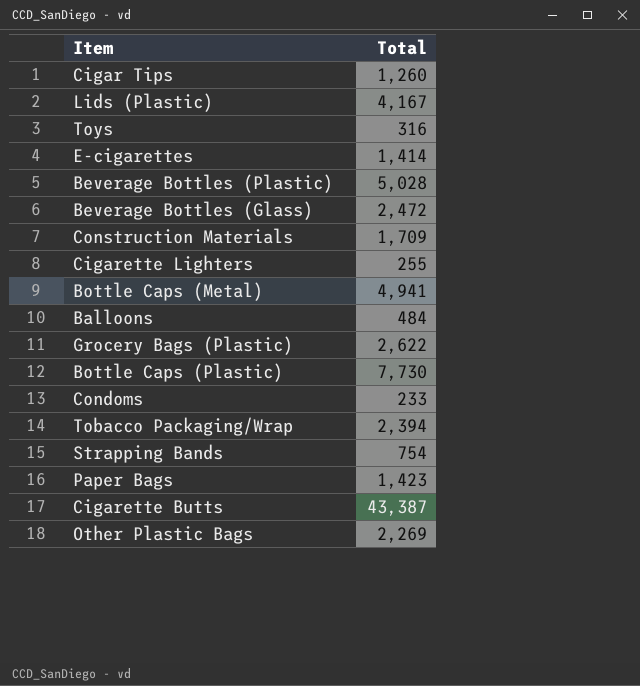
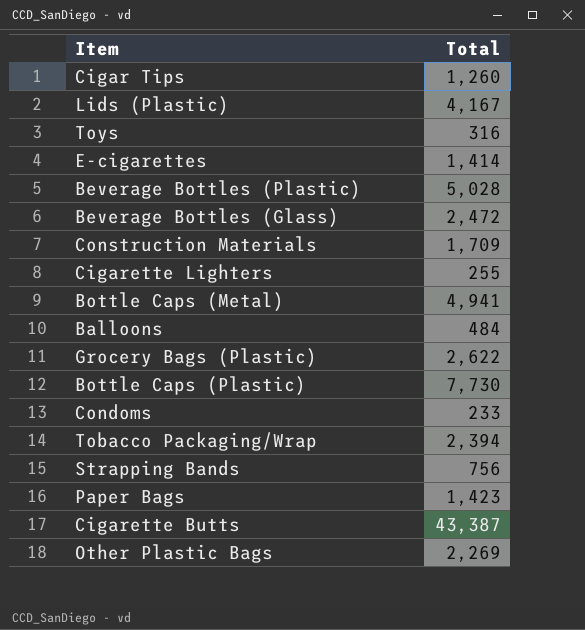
Strapping Bands | Total: 754 -> 756

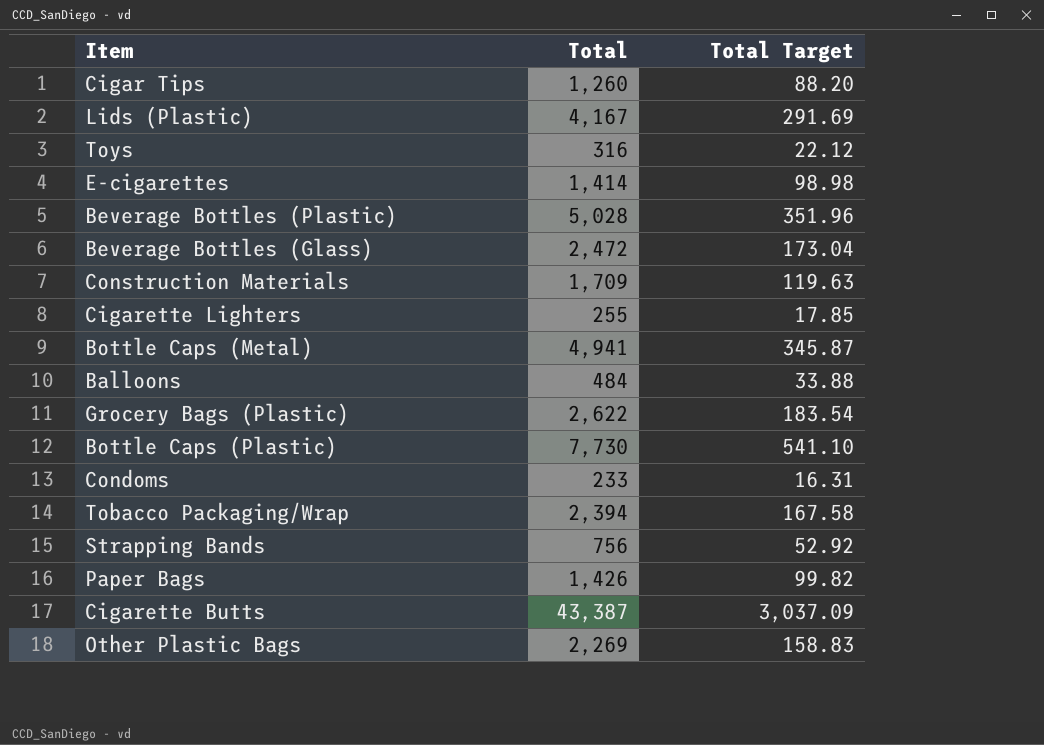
column Total Target | formula: none -> [Total] * 0.07
Paper Bags | Total: 1,423 -> 1,426

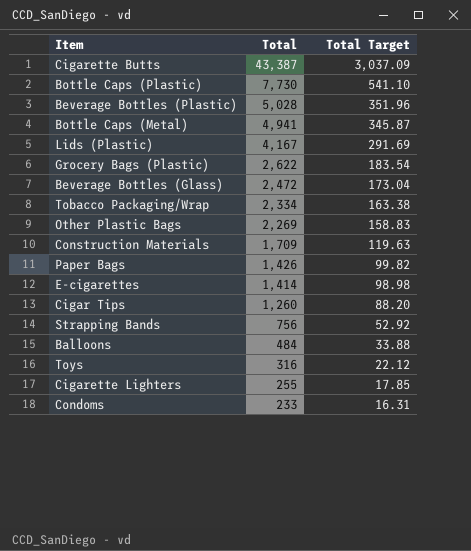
row order: none -> Total descending
Tobacco Packaging/Wrap | Total: 2,394 -> 2,334
Tobacco Packaging/Wrap | Total Target: 167.58 -> 163.38

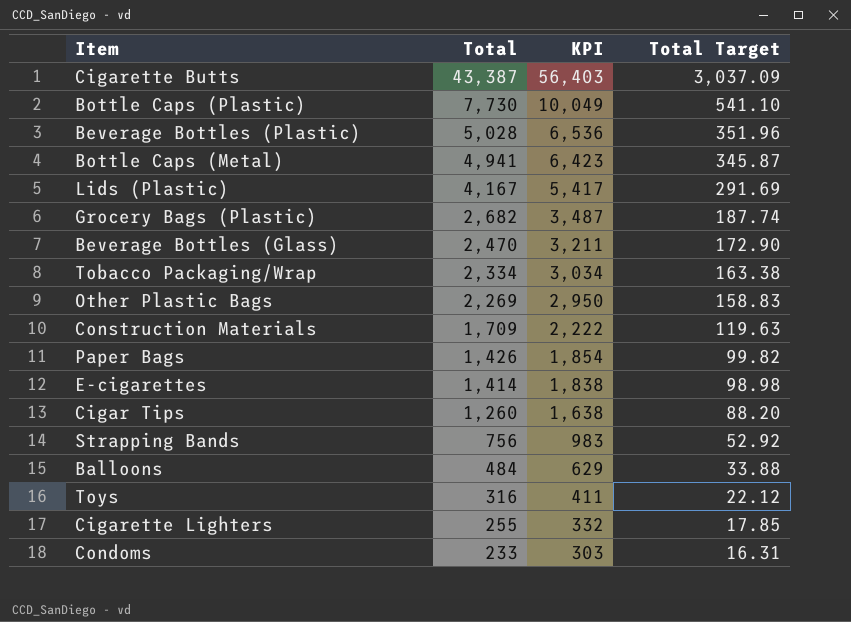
column KPI | formula: none -> [Total] * 1.3
Grocery Bags (Plastic) | Total: 2,622 -> 2,682
Grocery Bags (Plastic) | Total Target: 183.54 -> 187.74
Beverage Bottles (Glass) | Total: 2,472 -> 2,470
Beverage Bottles (Glass) | Total Target: 173.04 -> 172.90

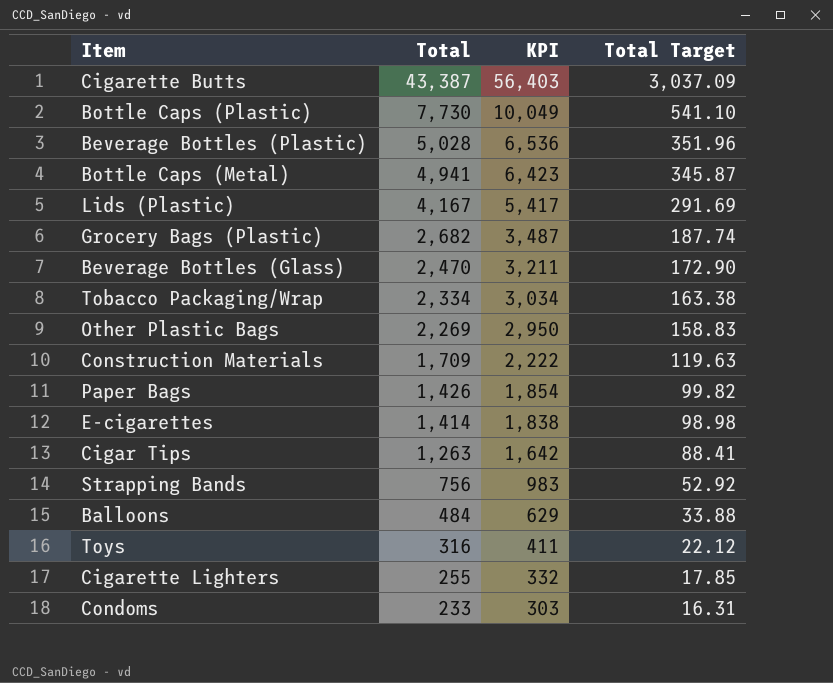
Cigar Tips | Total: 1,260 -> 1,263
Cigar Tips | KPI: 1,638 -> 1,642
Cigar Tips | Total Target: 88.20 -> 88.41

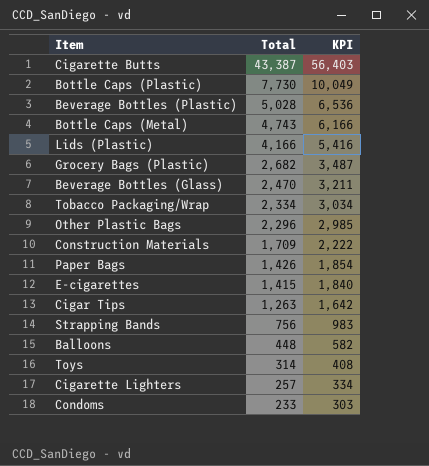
column Total Target | formula: [Total] * 0.07 -> none
Bottle Caps (Metal) | Total: 4,941 -> 4,743
Bottle Caps (Metal) | KPI: 6,423 -> 6,166
Lids (Plastic) | Total: 4,167 -> 4,166
Lids (Plastic) | KPI: 5,417 -> 5,416
Other Plastic Bags | Total: 2,269 -> 2,296
Other Plastic Bags | KPI: 2,950 -> 2,985
E-cigarettes | Total: 1,414 -> 1,415
E-cigarettes | KPI: 1,838 -> 1,840
Balloons | Total: 484 -> 448
Balloons | KPI: 629 -> 582
Toys | Total: 316 -> 314
Toys | KPI: 411 -> 408
Cigarette Lighters | Total: 255 -> 257
Cigarette Lighters | KPI: 332 -> 334

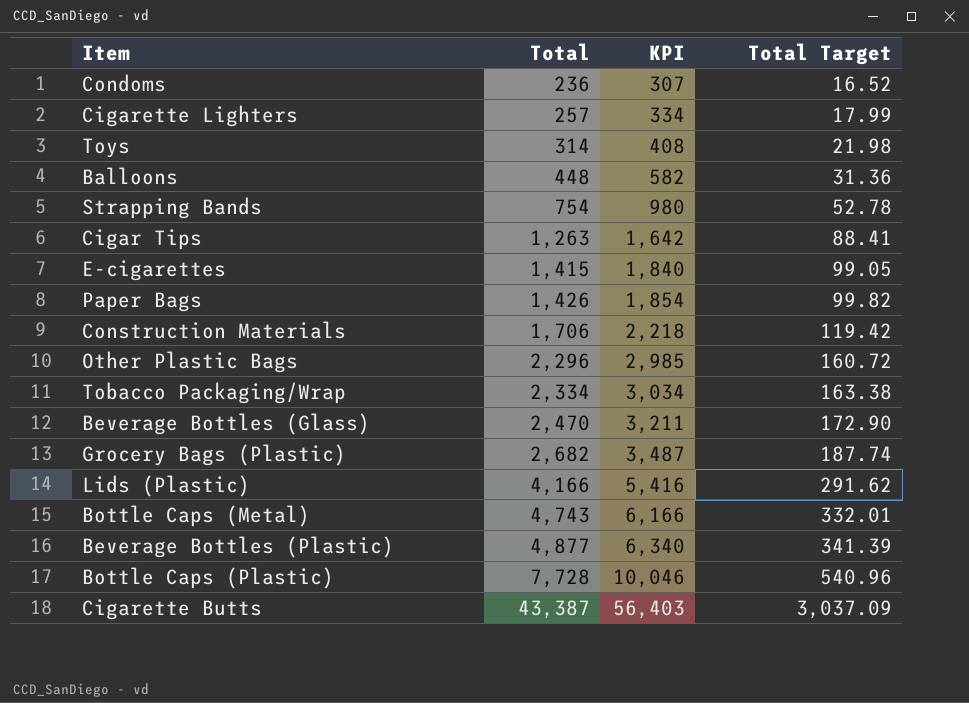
row order: Total descending -> Total ascending
column Total Target | formula: none -> [Total] * 0.07
Condoms | Total: 233 -> 236
Condoms | KPI: 303 -> 307
Strapping Bands | Total: 756 -> 754
Strapping Bands | KPI: 983 -> 980
Construction Materials | Total: 1,709 -> 1,706
Construction Materials | KPI: 2,222 -> 2,218
Beverage Bottles (Plastic) | Total: 5,028 -> 4,877
Beverage Bottles (Plastic) | KPI: 6,536 -> 6,340
Bottle Caps (Plastic) | Total: 7,730 -> 7,728
Bottle Caps (Plastic) | KPI: 10,049 -> 10,046

